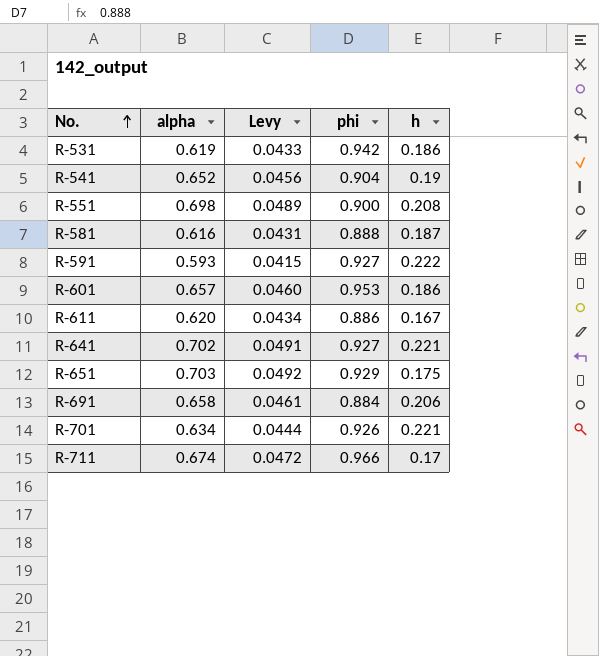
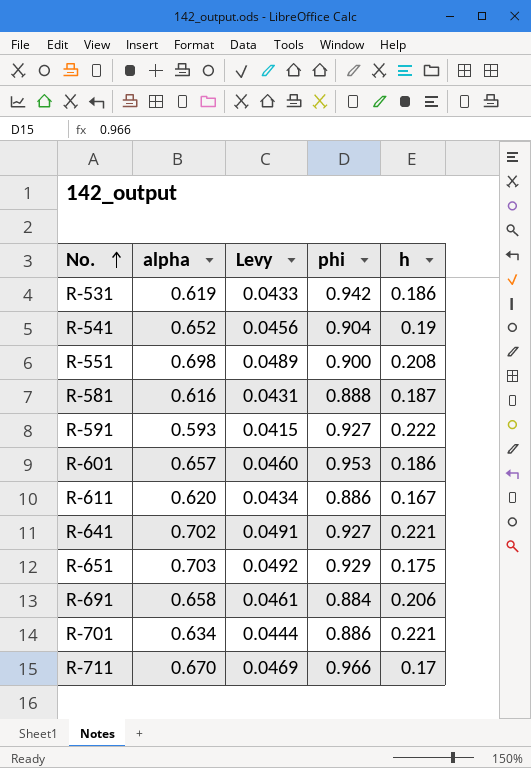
R-701 | phi: 0.926 -> 0.886
R-711 | alpha: 0.674 -> 0.670
R-711 | Levy: 0.0472 -> 0.0469

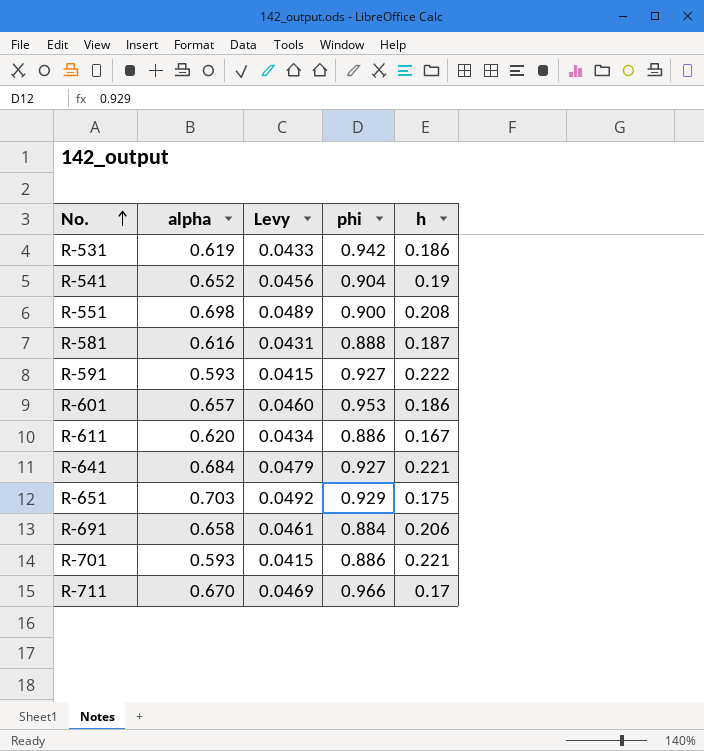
R-641 | alpha: 0.702 -> 0.684
R-641 | Levy: 0.0491 -> 0.0479
R-701 | alpha: 0.634 -> 0.593
R-701 | Levy: 0.0444 -> 0.0415

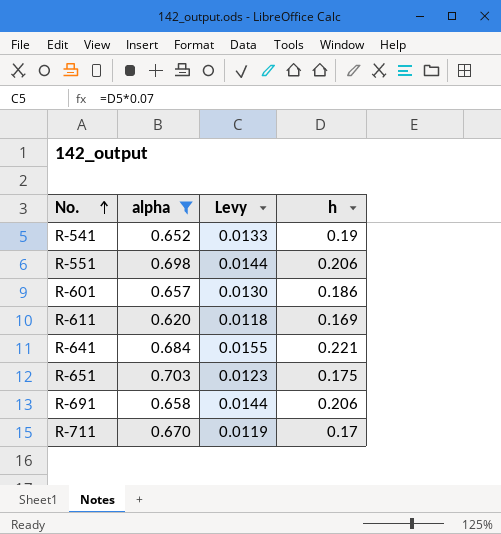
filter: none -> alpha >= 0.620
column phi | position: 4 -> none
column Levy | formula: [alpha] * 0.07 -> [h] * 0.07
R-551 | h: 0.208 -> 0.206
R-611 | h: 0.167 -> 0.169

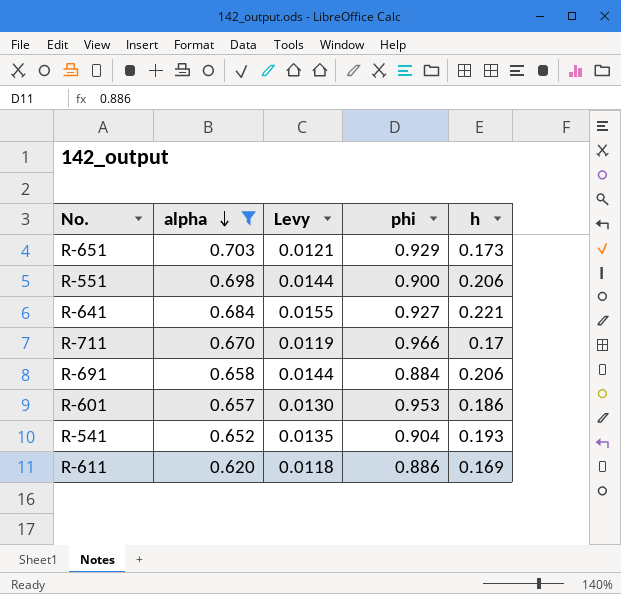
row order: No. ascending -> alpha descending
column phi | position: none -> 4
R-651 | Levy: 0.0123 -> 0.0121
R-651 | h: 0.175 -> 0.173
R-541 | Levy: 0.0133 -> 0.0135
R-541 | h: 0.19 -> 0.193

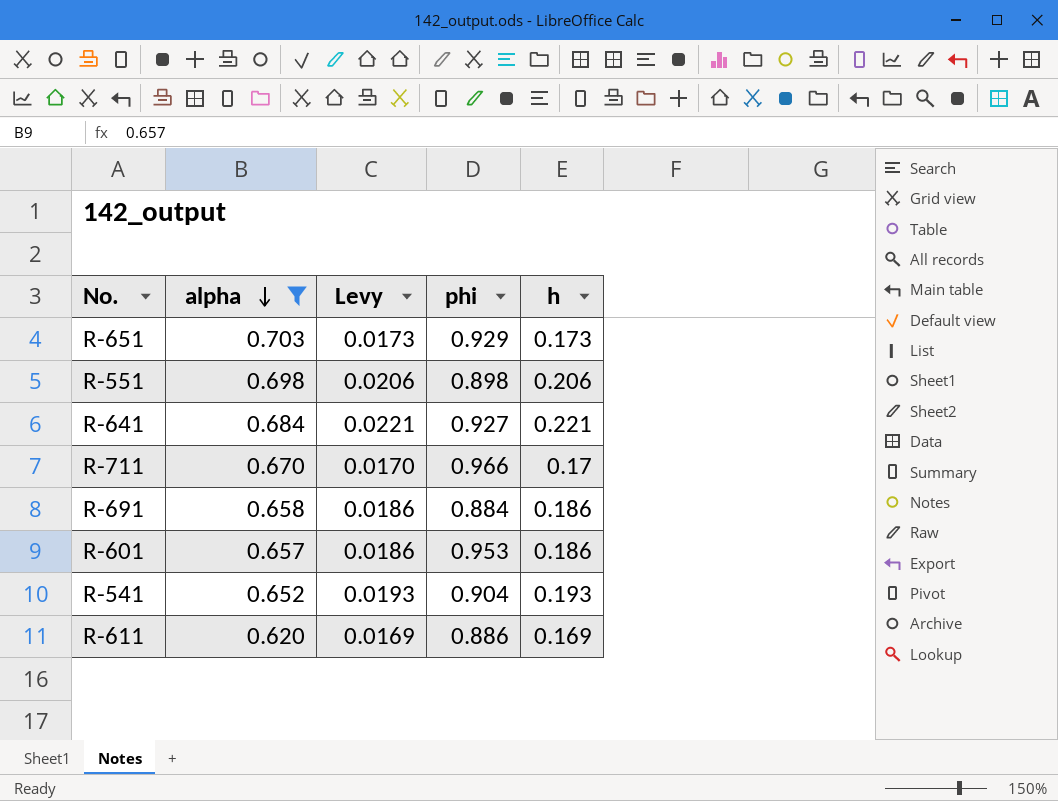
column Levy | formula: [h] * 0.07 -> [h] * 0.1
R-551 | phi: 0.900 -> 0.898
R-691 | h: 0.206 -> 0.186

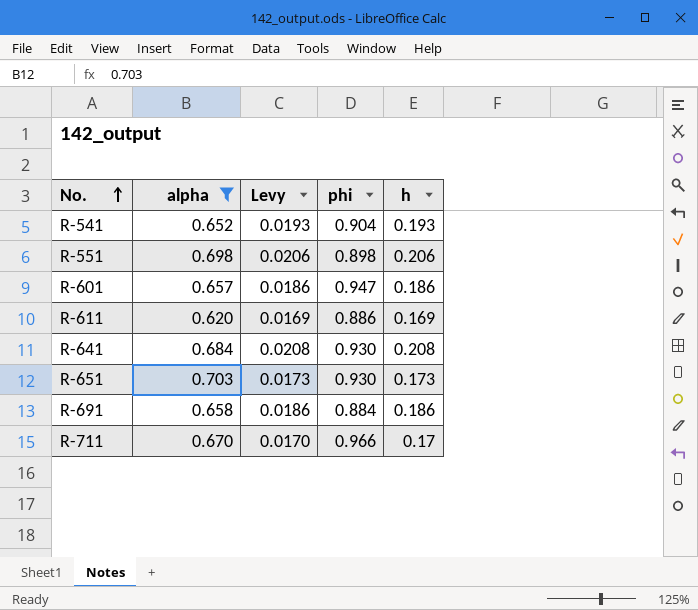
row order: alpha descending -> No. ascending
R-601 | phi: 0.953 -> 0.947
R-641 | Levy: 0.0221 -> 0.0208
R-641 | phi: 0.927 -> 0.930
R-641 | h: 0.221 -> 0.208
R-651 | phi: 0.929 -> 0.930

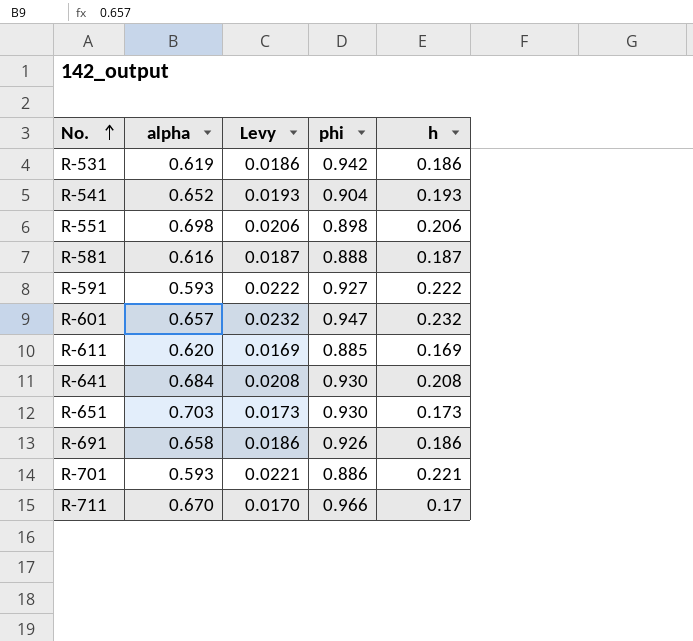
filter: alpha >= 0.620 -> none
R-601 | Levy: 0.0186 -> 0.0232
R-601 | h: 0.186 -> 0.232
R-611 | phi: 0.886 -> 0.885
R-691 | phi: 0.884 -> 0.926

